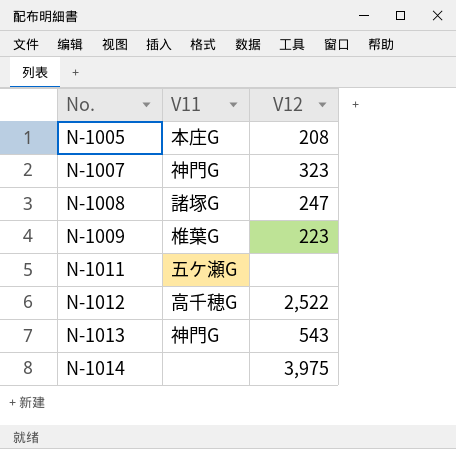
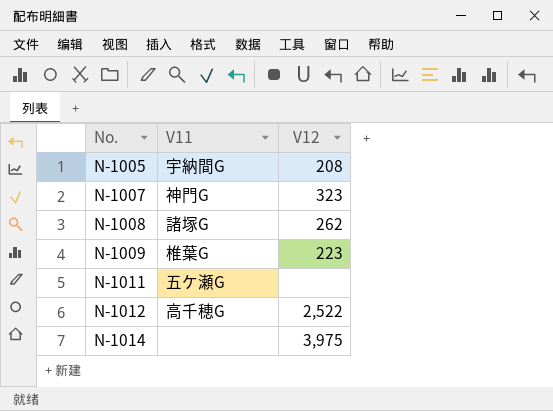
row N-1013: 神門G | 543 -> none
N-1005 | V11: 本庄G -> 宇納間G
N-1008 | V12: 247 -> 262

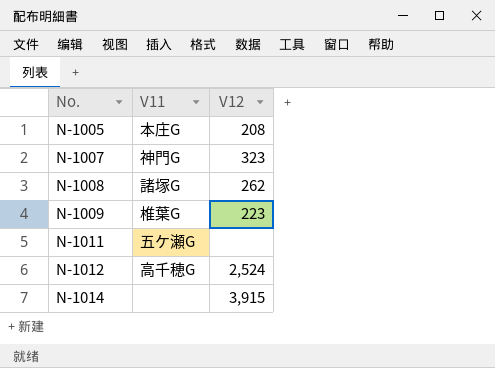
N-1005 | V11: 宇納間G -> 本庄G
N-1012 | V12: 2,522 -> 2,524
N-1014 | V12: 3,975 -> 3,915

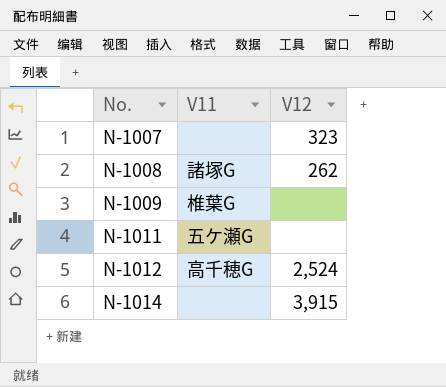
row N-1005: 本庄G | 208 -> none
N-1007 | V11: 神門G -> none
N-1009 | V12: 223 -> none

